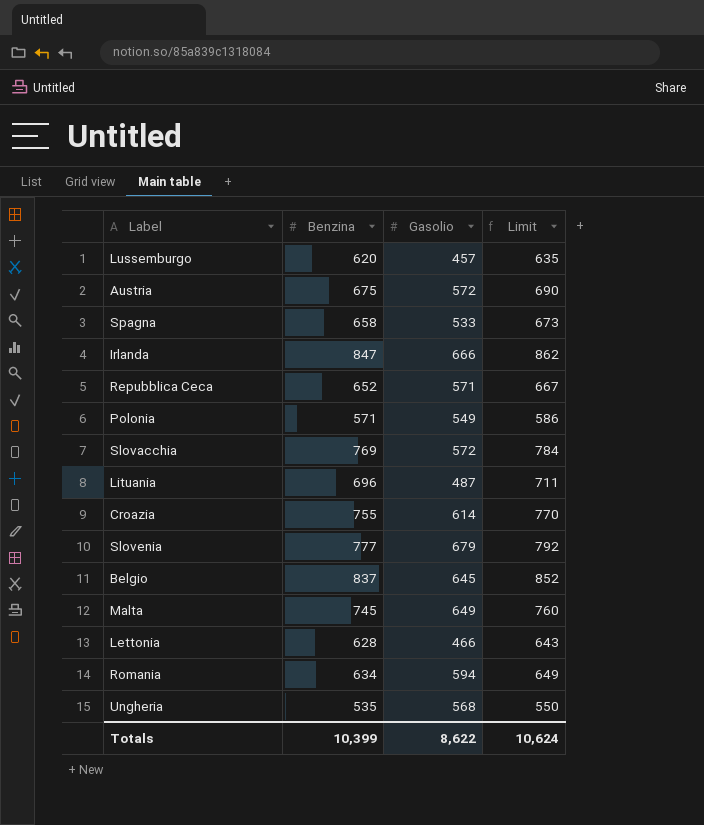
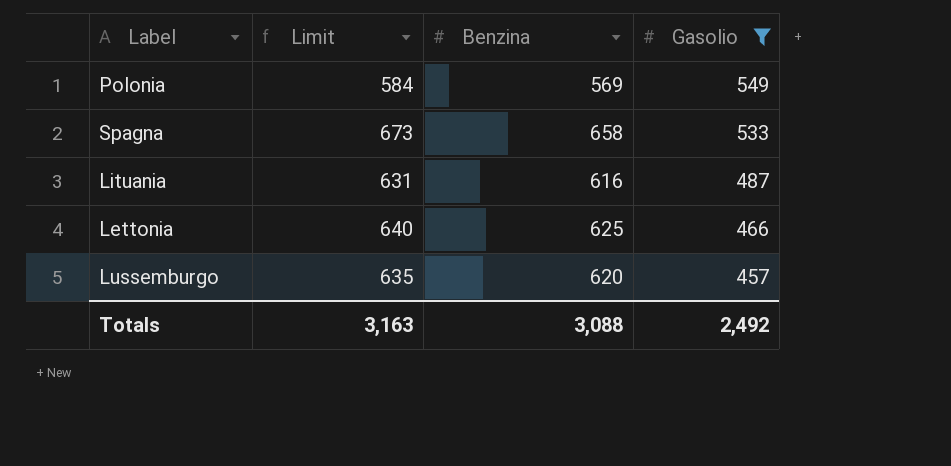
filter: none -> Gasolio <= 549
row order: none -> Gasolio descending
column Limit | position: 4 -> 2
Polonia | Limit: 586 -> 584
Polonia | Benzina: 571 -> 569
Lituania | Limit: 711 -> 631
Lituania | Benzina: 696 -> 616
Lettonia | Limit: 643 -> 640
Lettonia | Benzina: 628 -> 625
Totals | Limit: 10,624 -> 3,163
Totals | Benzina: 10,399 -> 3,088
Totals | Gasolio: 8,622 -> 2,492

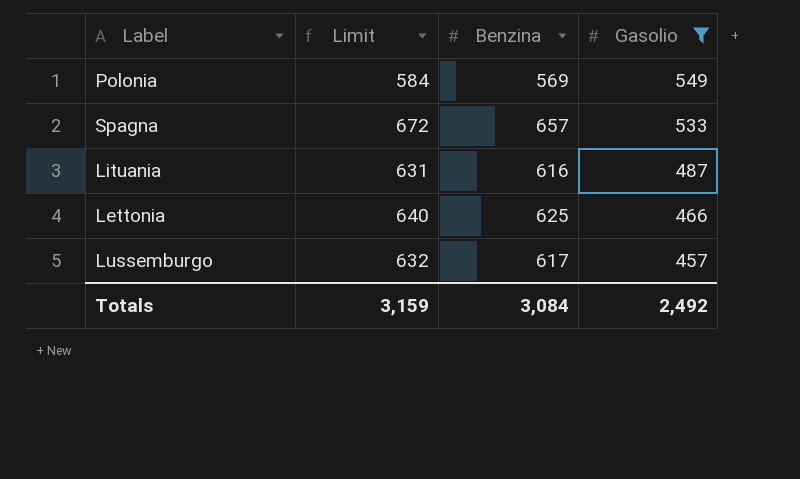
Spagna | Limit: 673 -> 672
Spagna | Benzina: 658 -> 657
Lussemburgo | Limit: 635 -> 632
Lussemburgo | Benzina: 620 -> 617
Totals | Limit: 3,163 -> 3,159
Totals | Benzina: 3,088 -> 3,084

